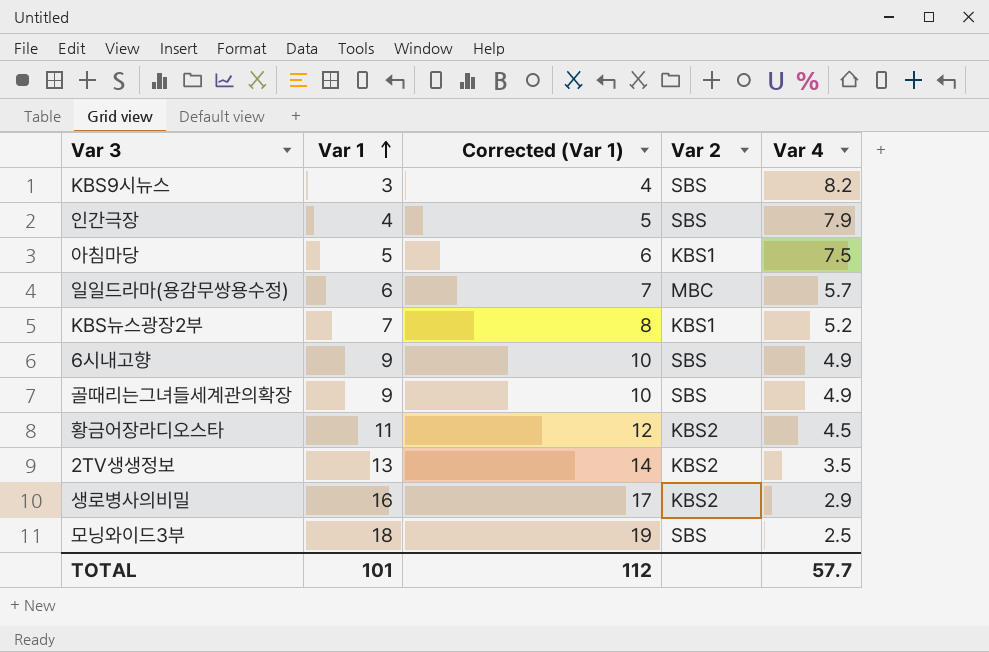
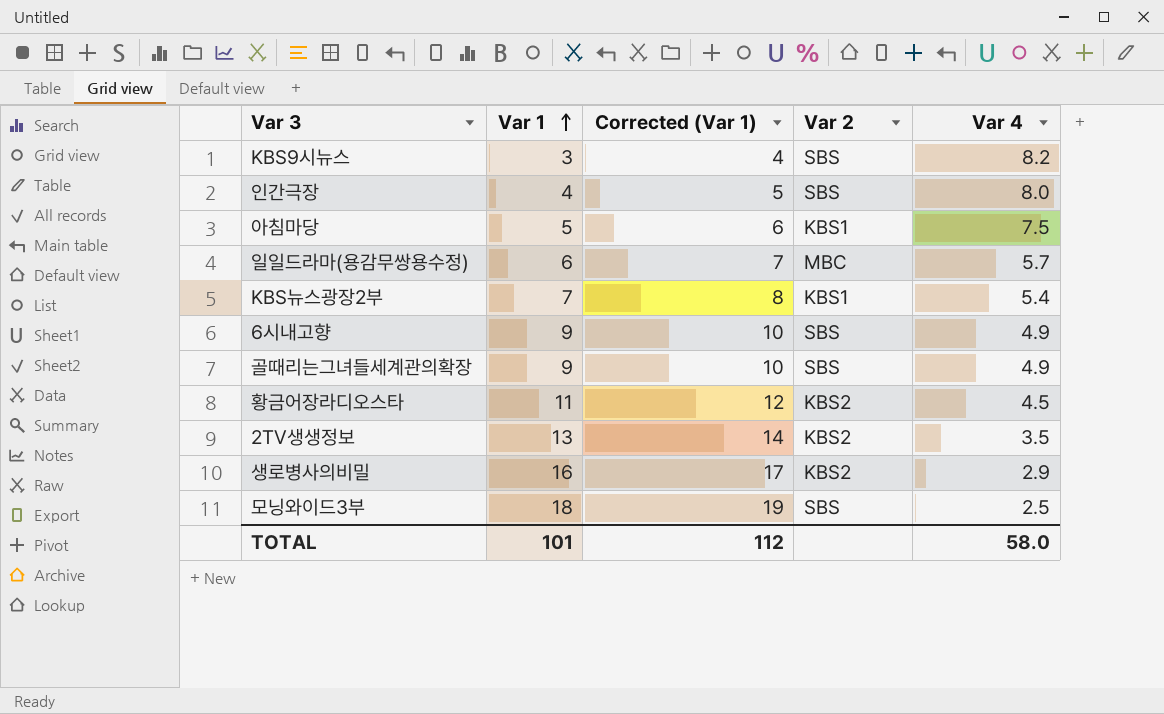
인간극장 | Var 4: 7.9 -> 8.0
KBS뉴스광장2부 | Var 4: 5.2 -> 5.4
TOTAL | Var 4: 57.7 -> 58.0

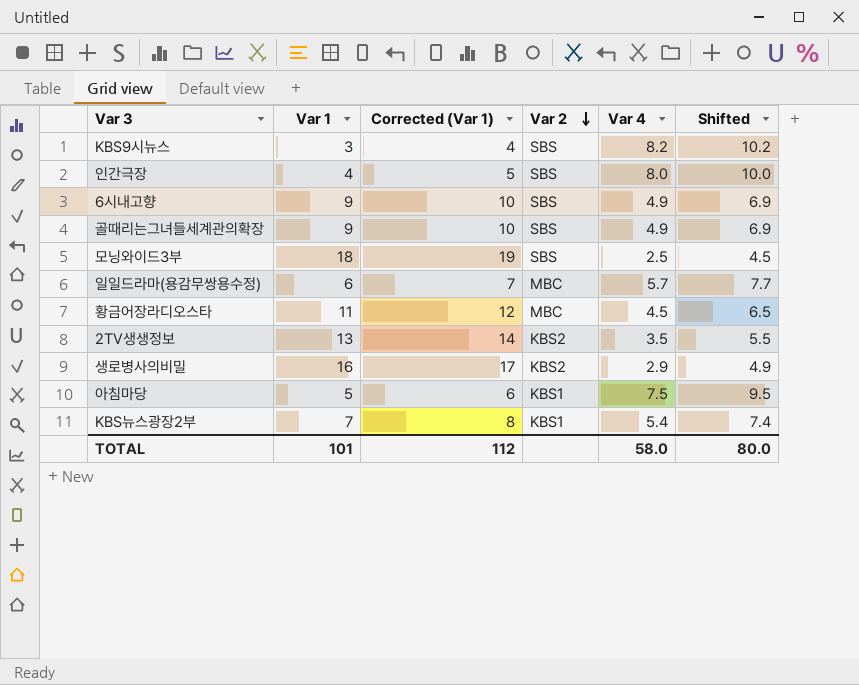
row order: Var 1 ascending -> Var 2 descending
column Shifted | formula: none -> [Var 4] + 2
황금어장라디오스타 | Var 2: KBS2 -> MBC

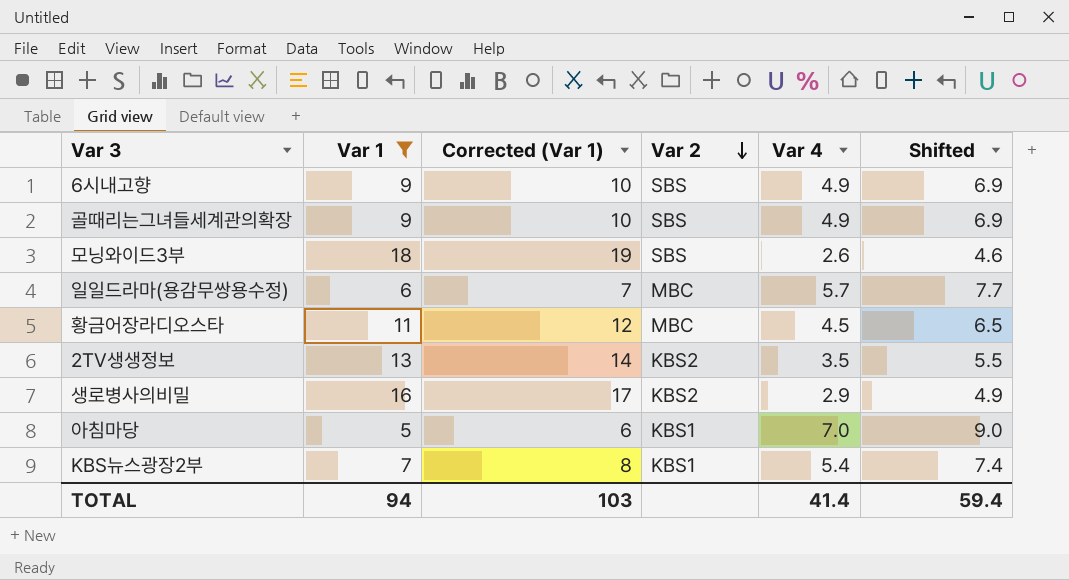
filter: none -> Var 1 >= 5
모닝와이드3부 | Var 4: 2.5 -> 2.6
모닝와이드3부 | Shifted: 4.5 -> 4.6
아침마당 | Var 4: 7.5 -> 7.0
아침마당 | Shifted: 9.5 -> 9.0
TOTAL | Var 1: 101 -> 94
TOTAL | Corrected (Var 1): 112 -> 103
TOTAL | Var 4: 58.0 -> 41.4
TOTAL | Shifted: 80.0 -> 59.4

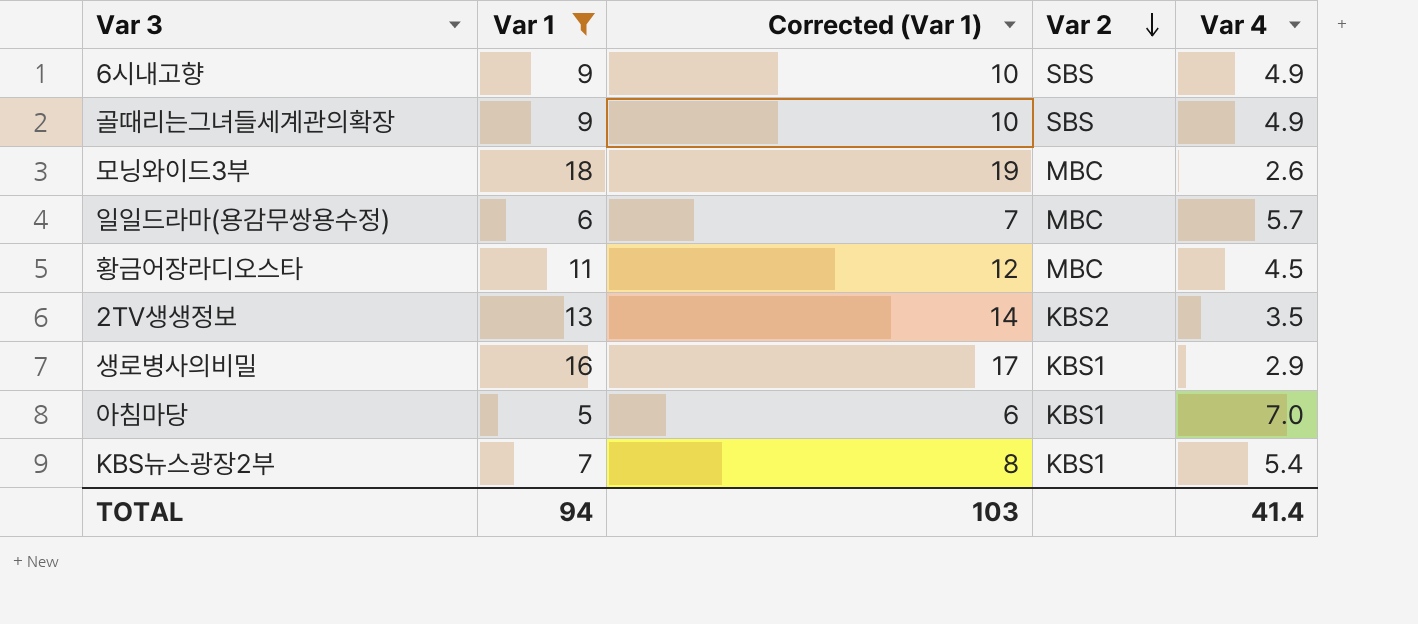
column Shifted | formula: [Var 4] + 2 -> none
모닝와이드3부 | Var 2: SBS -> MBC
생로병사의비밀 | Var 2: KBS2 -> KBS1

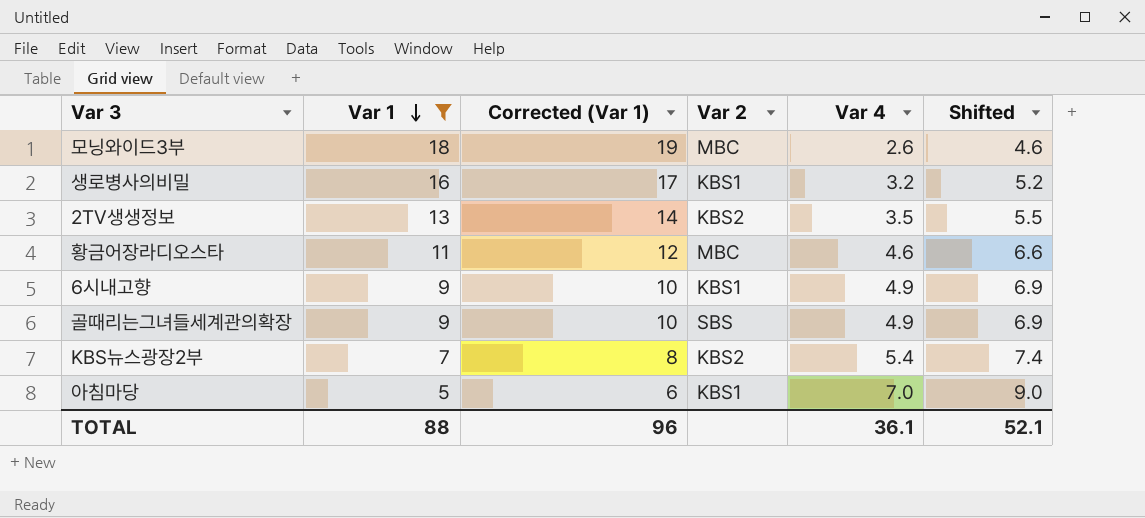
row order: Var 2 descending -> Var 1 descending
column Shifted | formula: none -> [Var 4] + 2
row 일일드라마(용감무쌍용수정): 6 | 7 | MBC | 5.7 -> none
생로병사의비밀 | Var 4: 2.9 -> 3.2
황금어장라디오스타 | Var 4: 4.5 -> 4.6
6시내고향 | Var 2: SBS -> KBS1
KBS뉴스광장2부 | Var 2: KBS1 -> KBS2
TOTAL | Var 1: 94 -> 88
TOTAL | Corrected (Var 1): 103 -> 96
TOTAL | Var 4: 41.4 -> 36.1

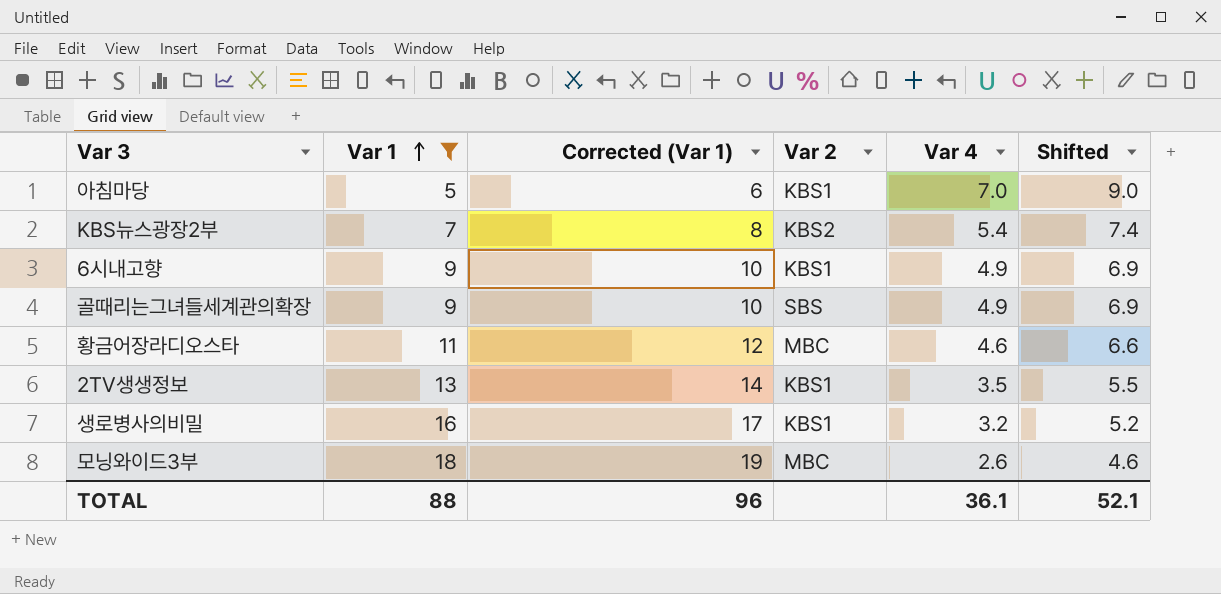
row order: Var 1 descending -> Var 1 ascending
2TV생생정보 | Var 2: KBS2 -> KBS1

